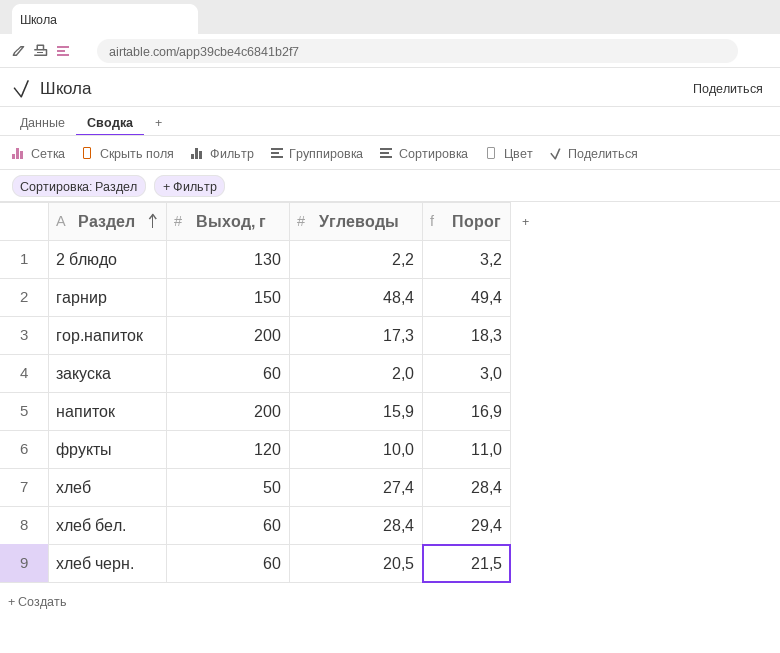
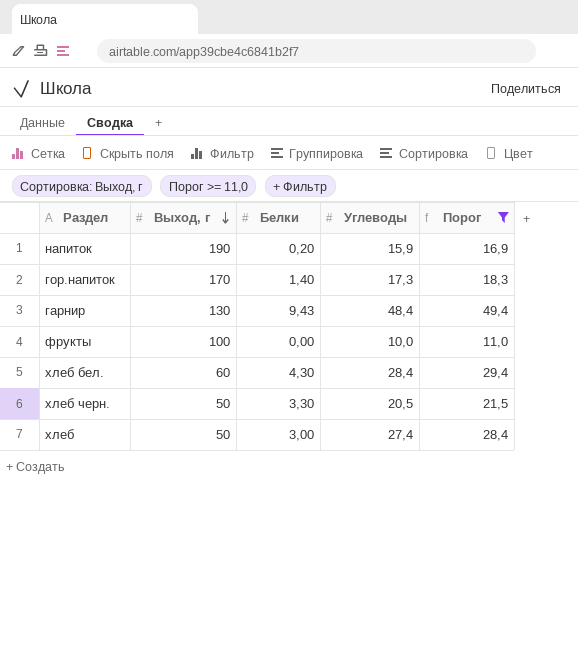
filter: none -> Порог >= 11,0
row order: Раздел ascending -> Выход, г descending
column Белки | position: none -> 3
напиток | Выход, г: 200 -> 190
гор.напиток | Выход, г: 200 -> 170
гарнир | Выход, г: 150 -> 130
фрукты | Выход, г: 120 -> 100
хлеб черн. | Выход, г: 60 -> 50

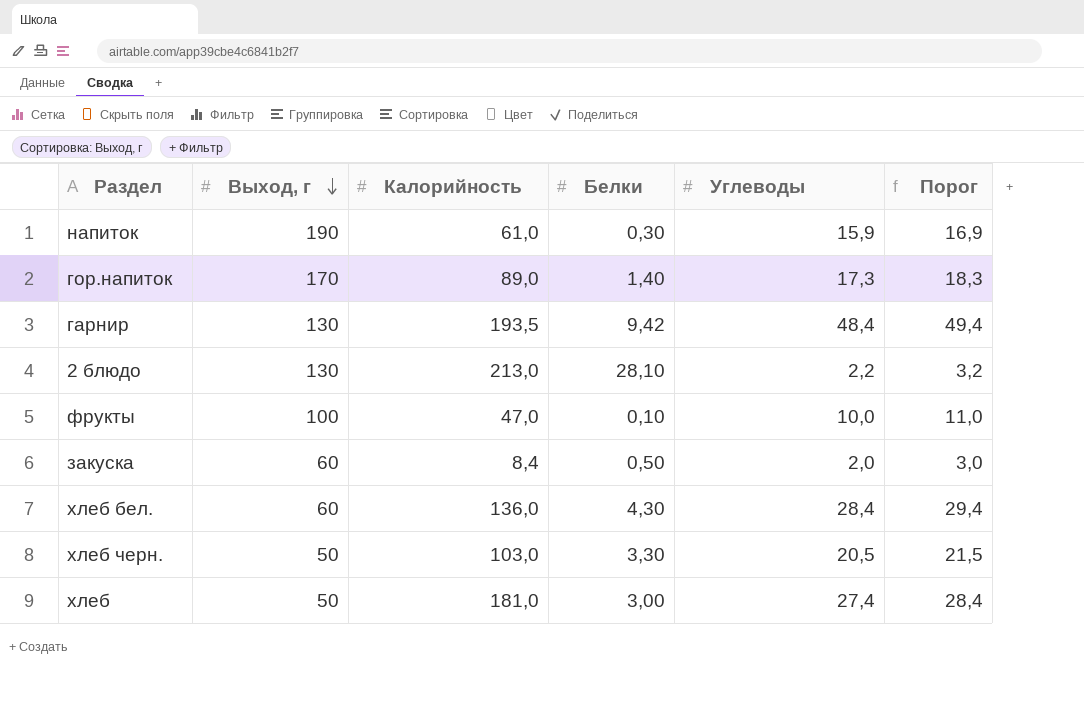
filter: Порог >= 11,0 -> none
column Калорийность | position: none -> 3
напиток | Белки: 0,20 -> 0,30
гарнир | Белки: 9,43 -> 9,42
фрукты | Белки: 0,00 -> 0,10

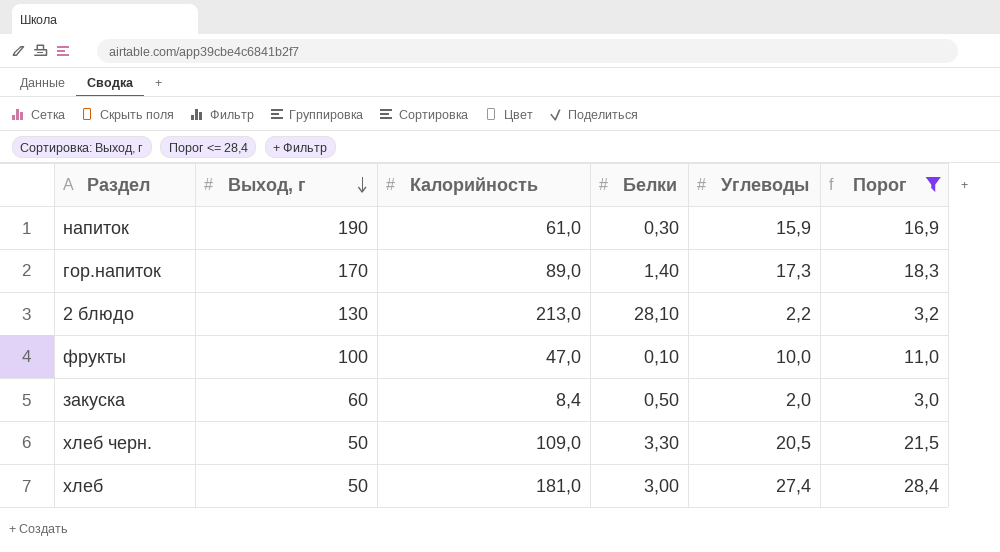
filter: none -> Порог <= 28,4
хлеб черн. | Калорийность: 103,0 -> 109,0

